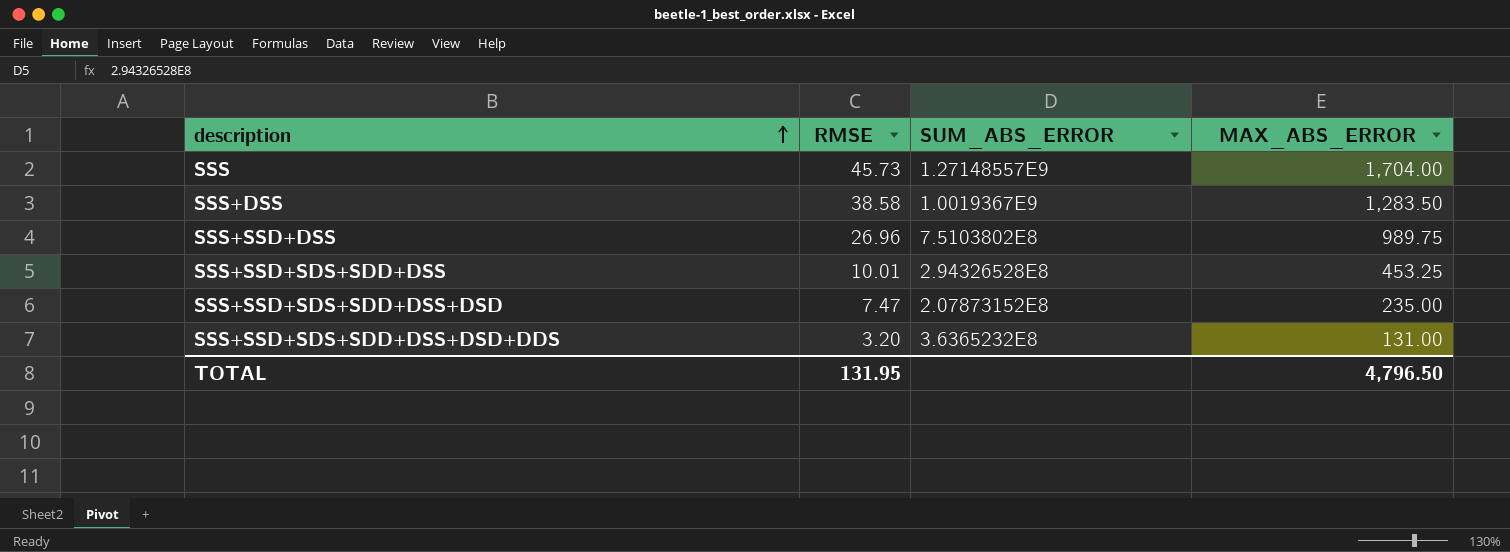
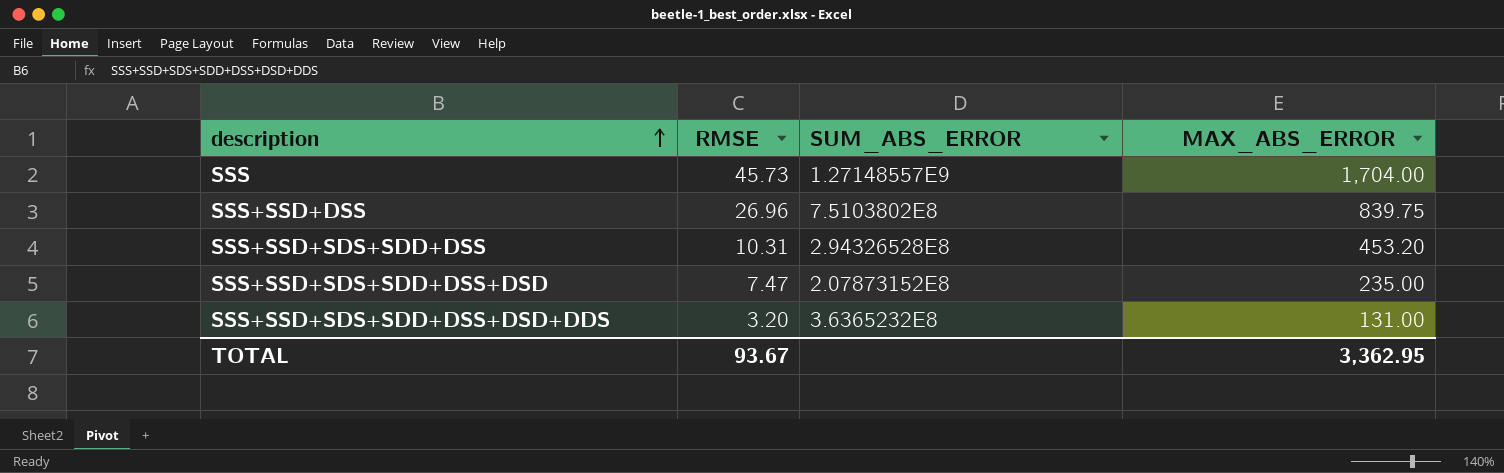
row SSS+DSS: 38.58 | 1.0019367E9 | 1,283.50 -> none
SSS+SSD+DSS | MAX_ABS_ERROR: 989.75 -> 839.75
SSS+SSD+SDS+SDD+DSS | RMSE: 10.01 -> 10.31
SSS+SSD+SDS+SDD+DSS | MAX_ABS_ERROR: 453.25 -> 453.20
TOTAL | RMSE: 131.95 -> 93.67
TOTAL | MAX_ABS_ERROR: 4,796.50 -> 3,362.95

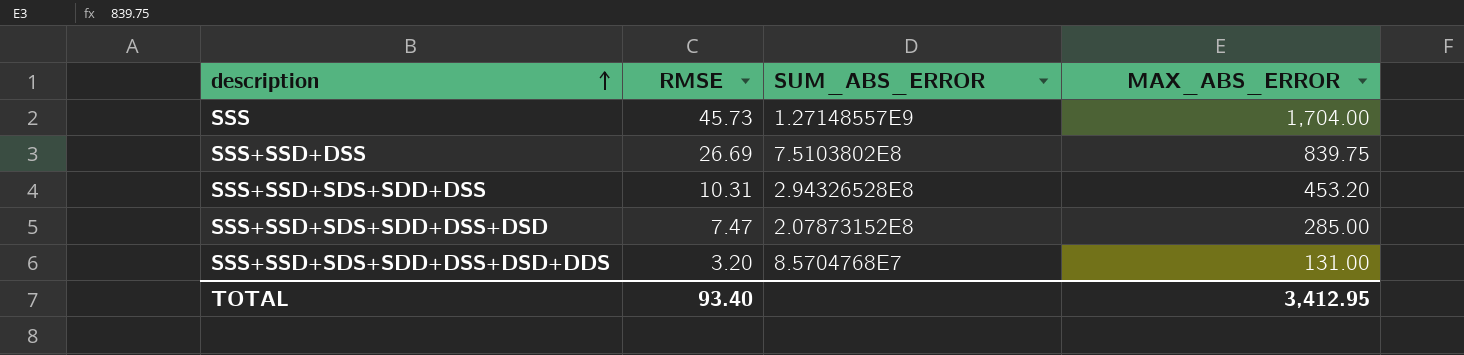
SSS+SSD+DSS | RMSE: 26.96 -> 26.69
SSS+SSD+SDS+SDD+DSS+DSD | MAX_ABS_ERROR: 235.00 -> 285.00
SSS+SSD+SDS+SDD+DSS+DSD+DDS | SUM_ABS_ERROR: 3.6365232E8 -> 8.5704768E7
TOTAL | RMSE: 93.67 -> 93.40
TOTAL | MAX_ABS_ERROR: 3,362.95 -> 3,412.95

